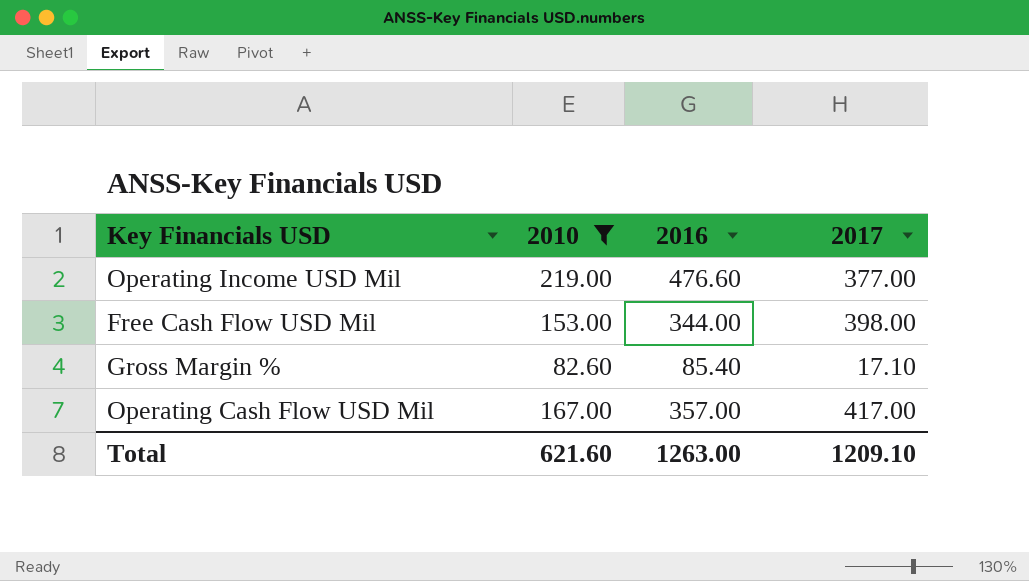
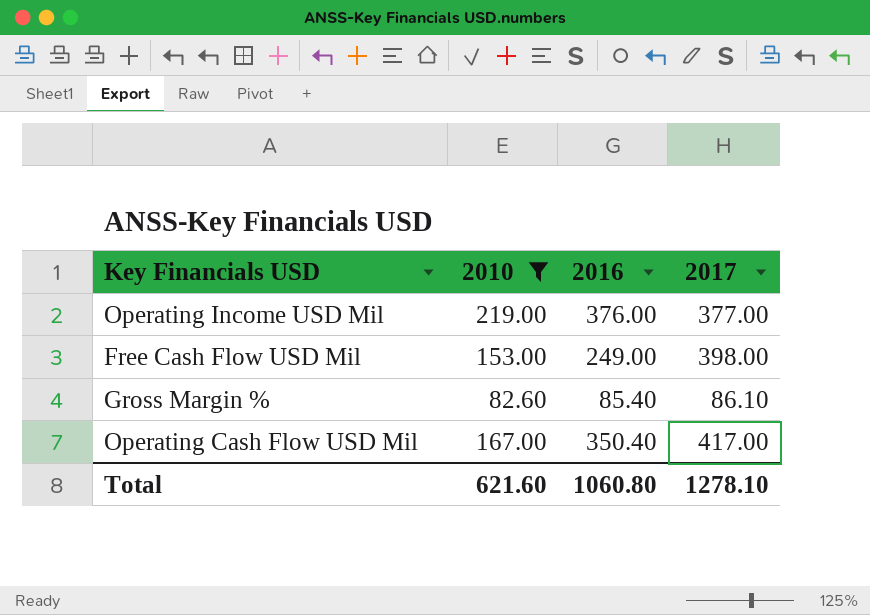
Operating Income USD Mil | 2016: 476.60 -> 376.00
Free Cash Flow USD Mil | 2016: 344.00 -> 249.00
Gross Margin % | 2017: 17.10 -> 86.10
Operating Cash Flow USD Mil | 2016: 357.00 -> 350.40
Total | 2016: 1263.00 -> 1060.80
Total | 2017: 1209.10 -> 1278.10

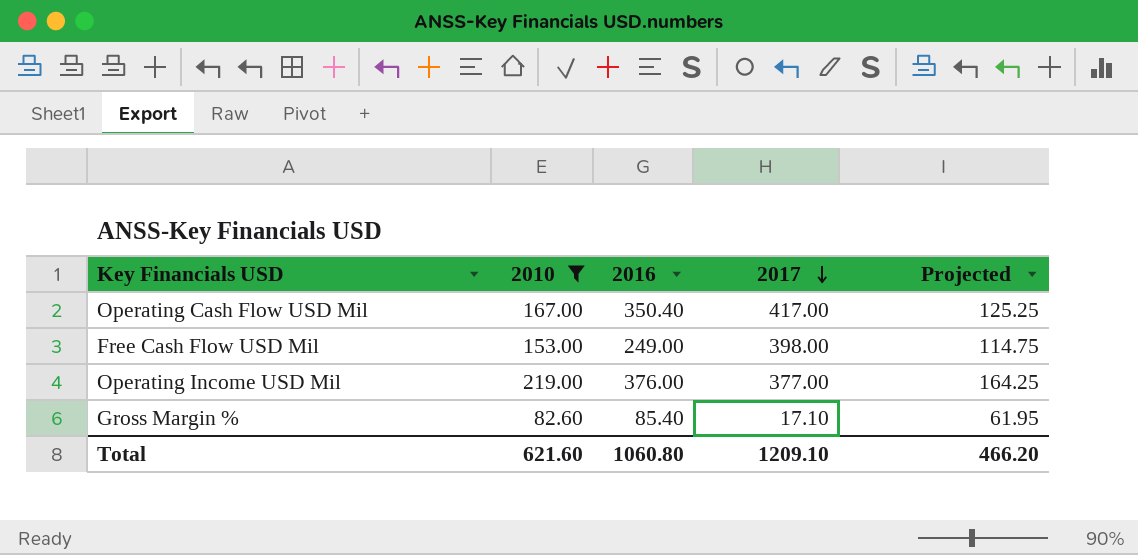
row order: none -> 2017 descending
column Projected | formula: none -> [2010] * 0.75
Gross Margin % | 2017: 86.10 -> 17.10
Total | 2017: 1278.10 -> 1209.10

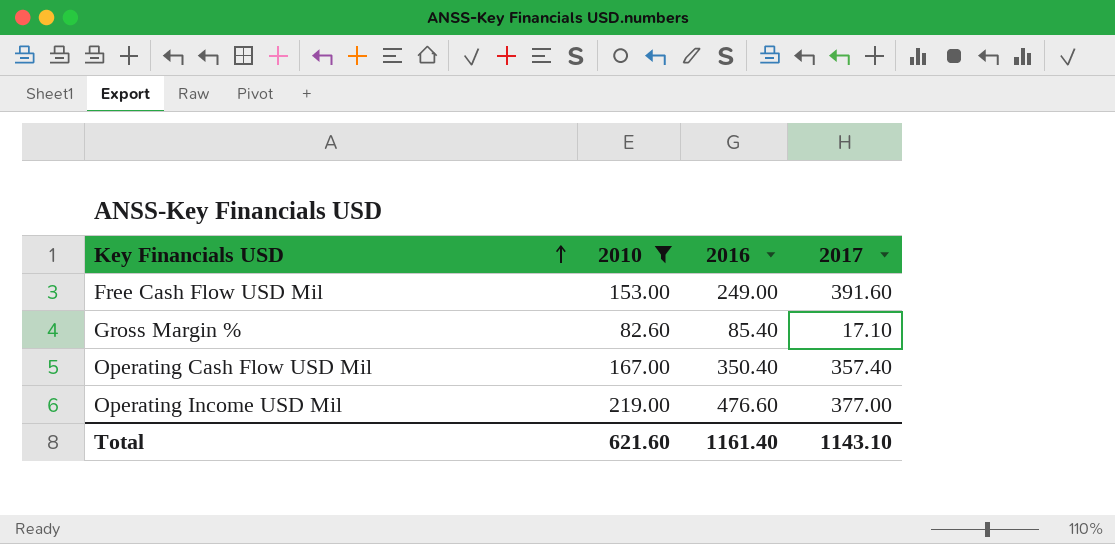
row order: 2017 descending -> Key Financials USD ascending
column Projected | formula: [2010] * 0.75 -> none
Free Cash Flow USD Mil | 2017: 398.00 -> 391.60
Operating Cash Flow USD Mil | 2017: 417.00 -> 357.40
Operating Income USD Mil | 2016: 376.00 -> 476.60
Total | 2016: 1060.80 -> 1161.40
Total | 2017: 1209.10 -> 1143.10

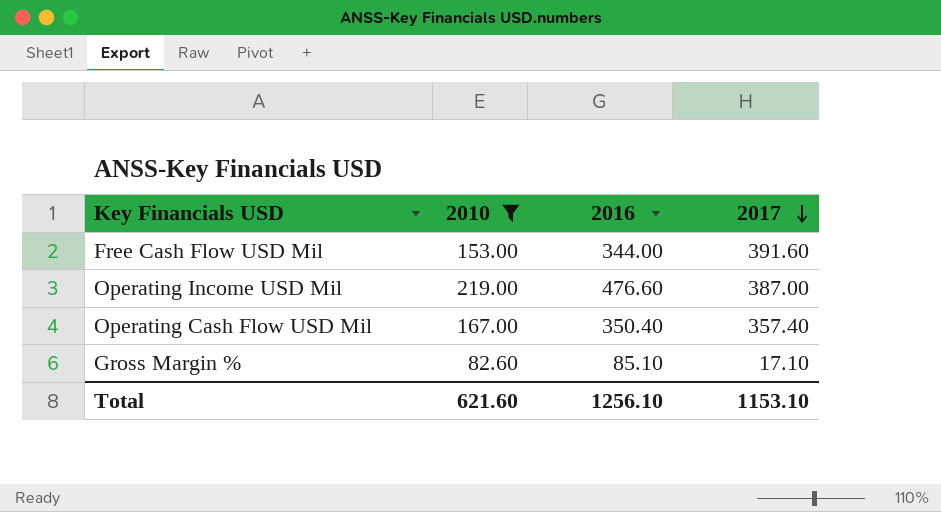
row order: Key Financials USD ascending -> 2017 descending
Free Cash Flow USD Mil | 2016: 249.00 -> 344.00
Operating Income USD Mil | 2017: 377.00 -> 387.00
Gross Margin % | 2016: 85.40 -> 85.10
Total | 2016: 1161.40 -> 1256.10
Total | 2017: 1143.10 -> 1153.10

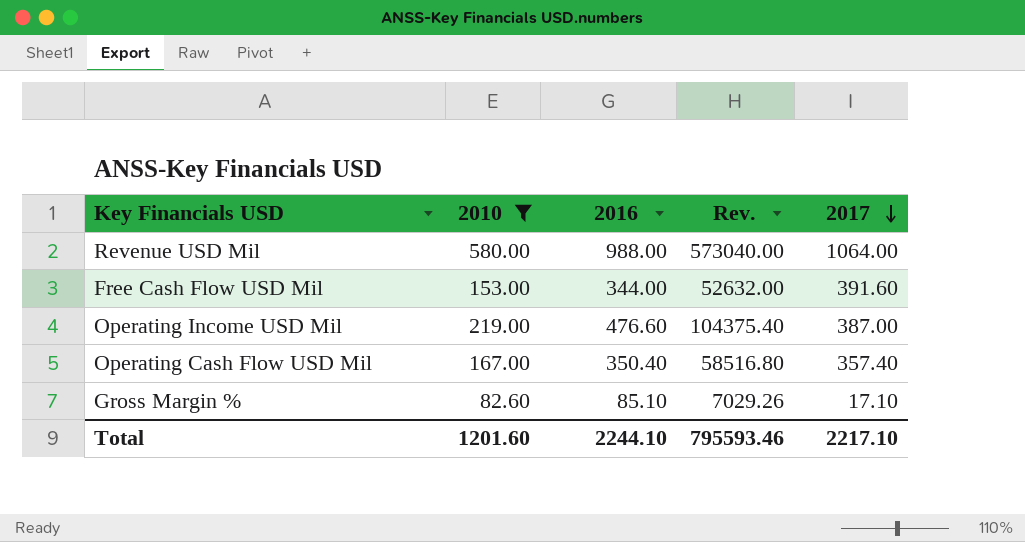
column Rev. | formula: none -> [2010] * [2016]
row Revenue USD Mil: none -> 580.00 | 988.00 | 573040.00 | 1064.00
Total | 2010: 621.60 -> 1201.60
Total | 2016: 1256.10 -> 2244.10
Total | 2017: 1153.10 -> 2217.10

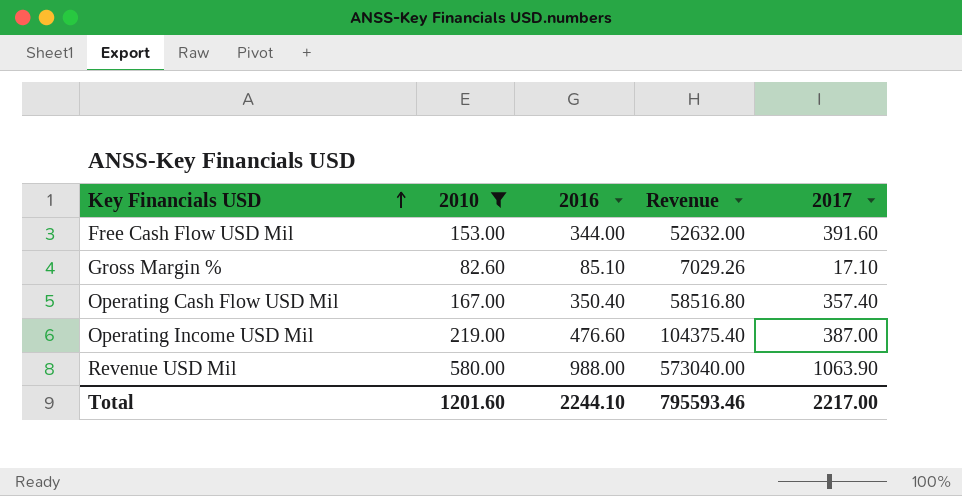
row order: 2017 descending -> Key Financials USD ascending
column name: Rev. -> Revenue
Revenue USD Mil | 2017: 1064.00 -> 1063.90
Total | 2017: 2217.10 -> 2217.00

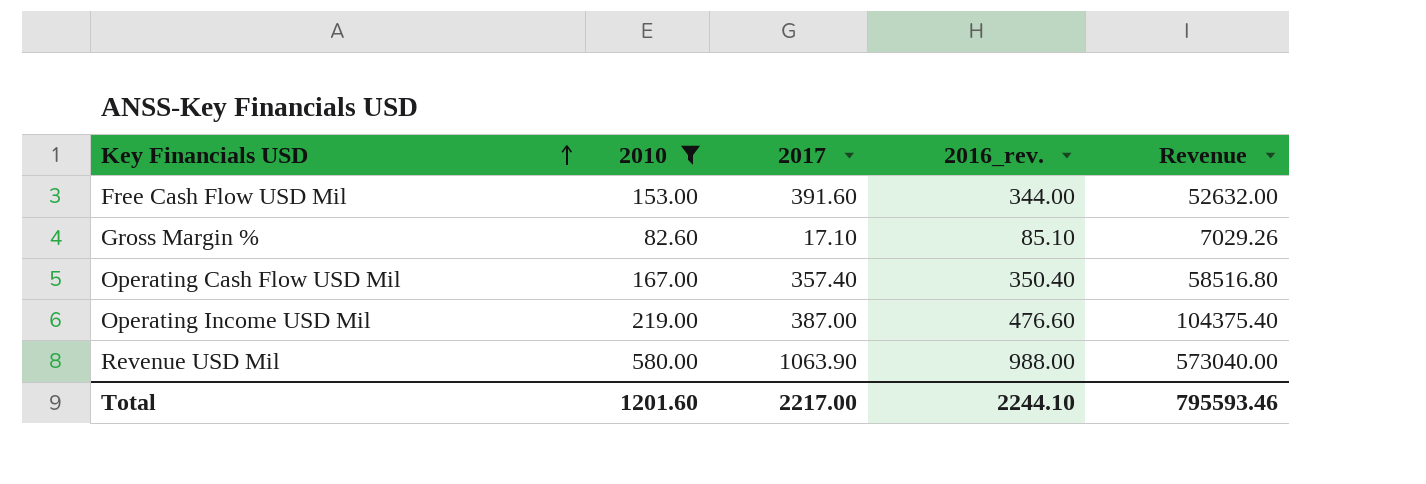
column 2017 | position: 5 -> 3
column name: 2016 -> 2016_rev.

